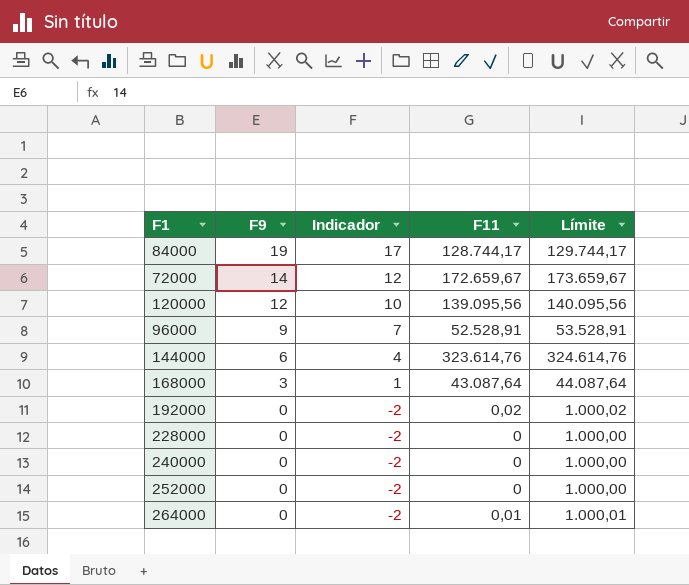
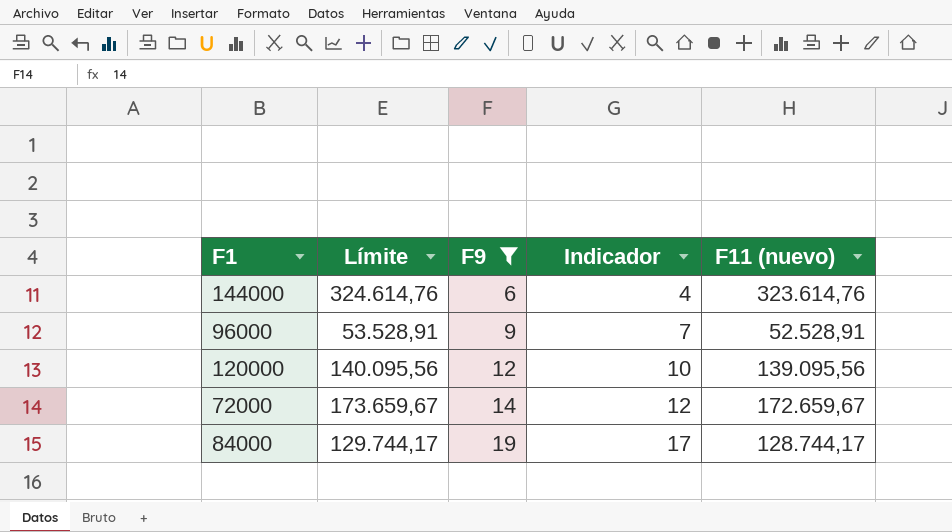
filter: none -> F9 >= 6
row order: F9 descending -> F9 ascending
column Límite | position: 5 -> 2
column name: F11 -> F11 (nuevo)

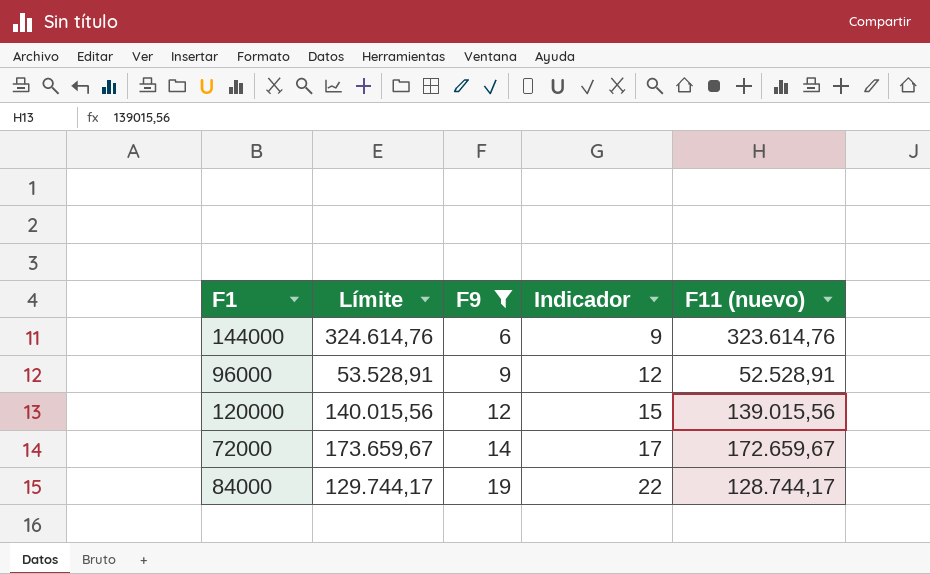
column Indicador | formula: [F9] - 2 -> [F9] + 3
120000 | Límite: 140.095,56 -> 140.015,56
120000 | F11 (nuevo): 139.095,56 -> 139.015,56

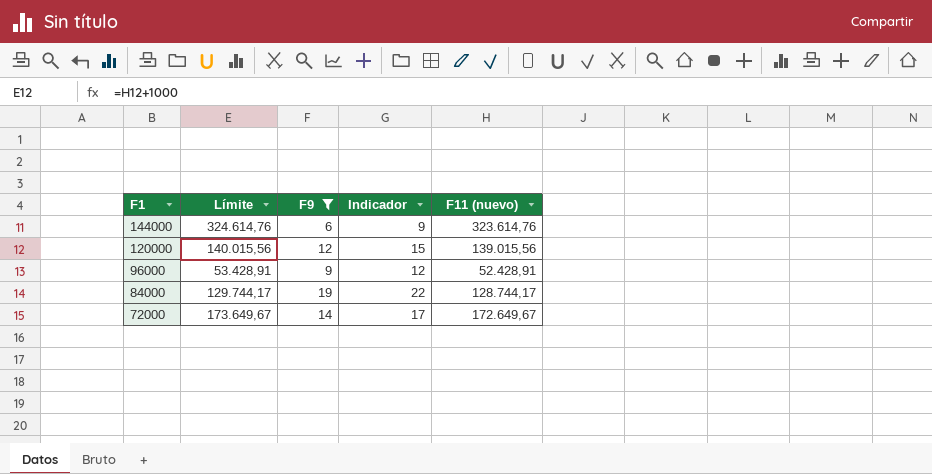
row order: F9 ascending -> F1 descending
96000 | Límite: 53.528,91 -> 53.428,91
96000 | F11 (nuevo): 52.528,91 -> 52.428,91
72000 | Límite: 173.659,67 -> 173.649,67
72000 | F11 (nuevo): 172.659,67 -> 172.649,67

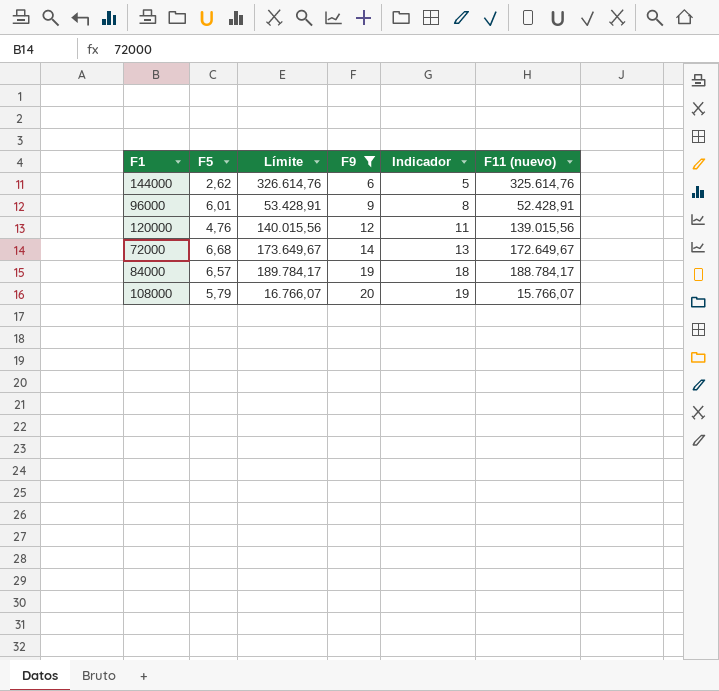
row order: F1 descending -> F9 ascending
column F5 | position: none -> 2
column Indicador | formula: [F9] + 3 -> [F9] - 1
144000 | Límite: 324.614,76 -> 326.614,76
144000 | F11 (nuevo): 323.614,76 -> 325.614,76
84000 | Límite: 129.744,17 -> 189.784,17
84000 | F11 (nuevo): 128.744,17 -> 188.784,17
row 108000: none -> 5,79 | 16.766,07 | 20 | 19 | 15.766,07

